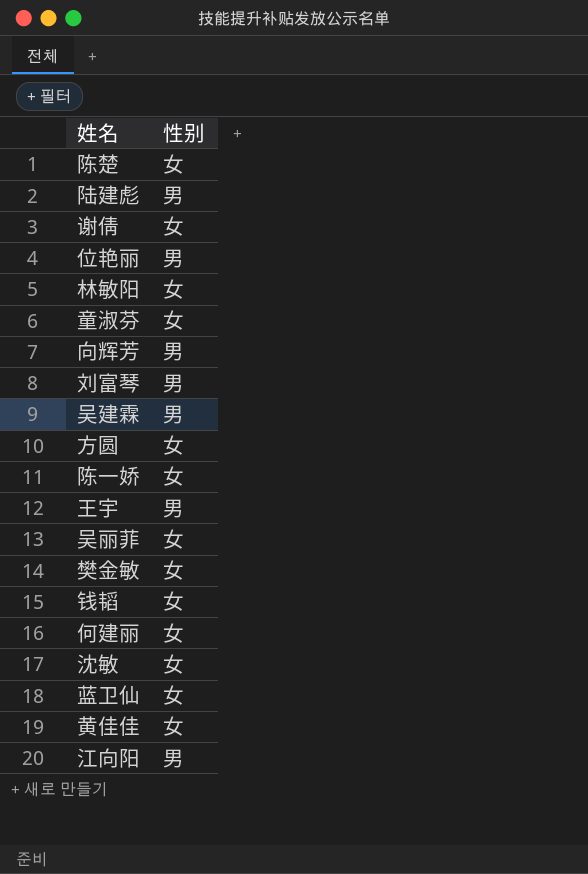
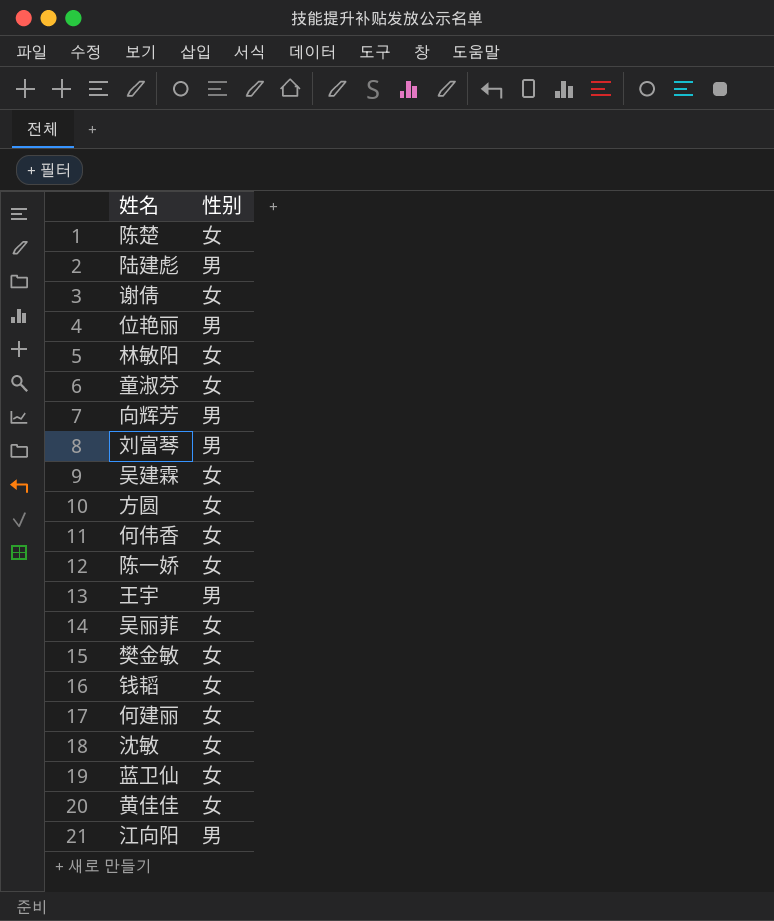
吴建霖 | 性别: 男 -> 女
row 何伟香: none -> 女

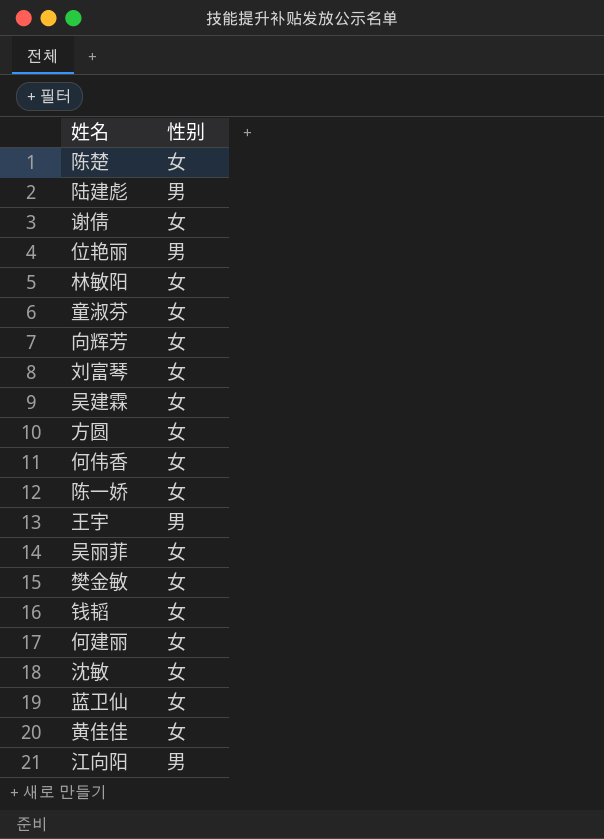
向辉芳 | 性别: 男 -> 女
刘富琴 | 性别: 男 -> 女

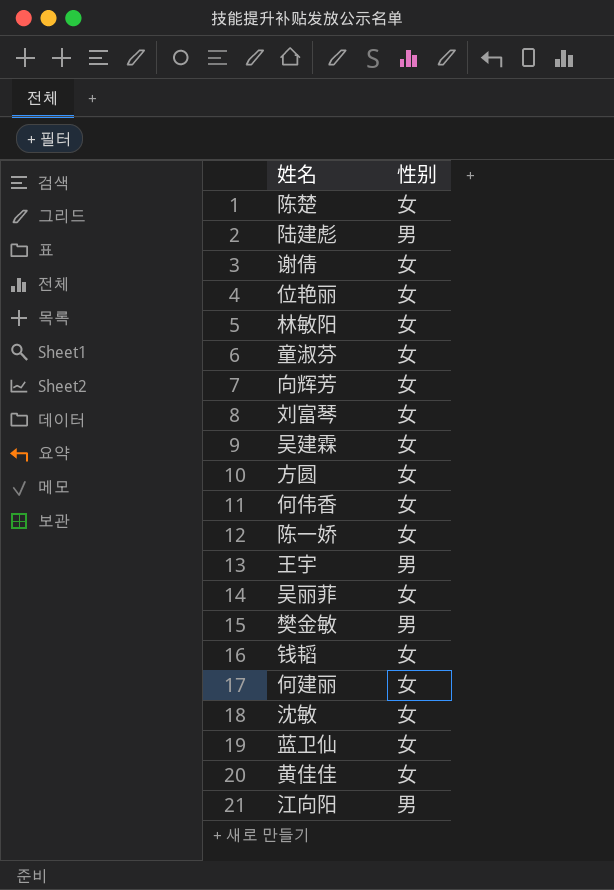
位艳丽 | 性别: 男 -> 女
樊金敏 | 性别: 女 -> 男

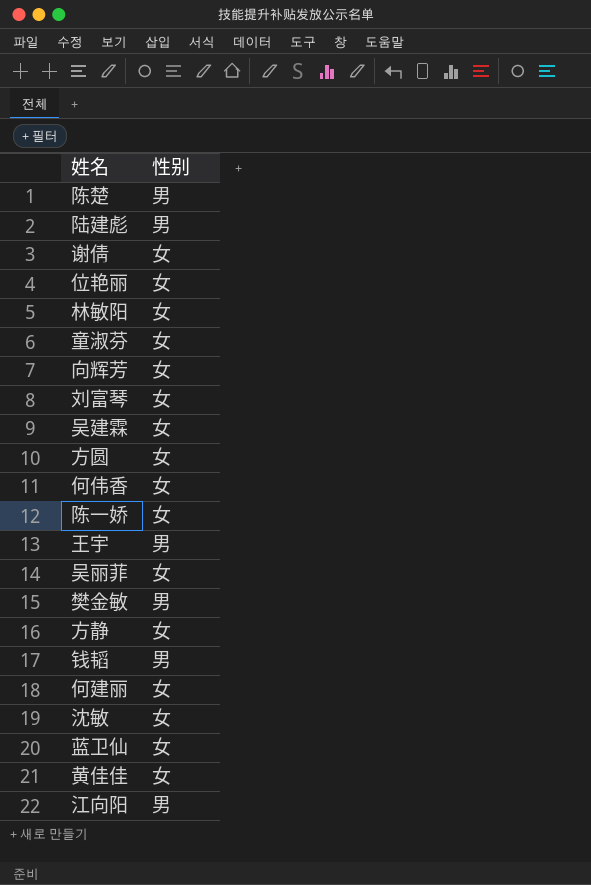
陈楚 | 性别: 女 -> 男
row 方静: none -> 女
钱韬 | 性别: 女 -> 男

